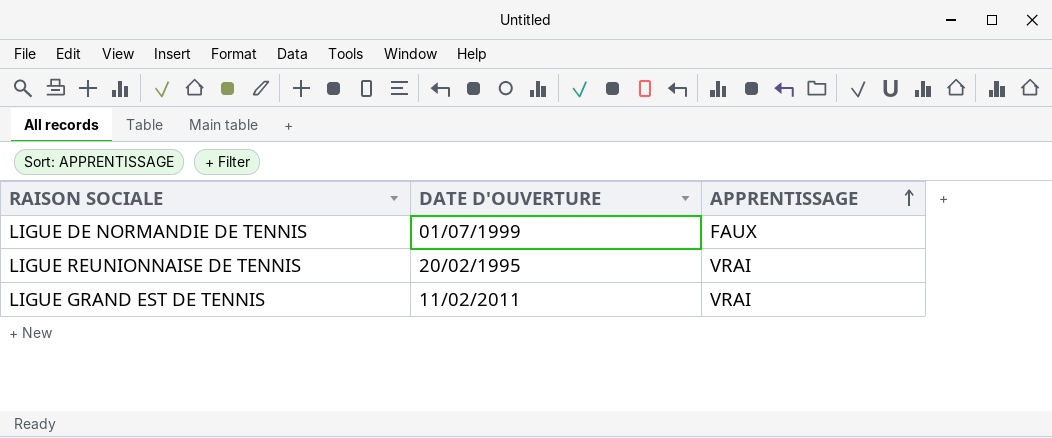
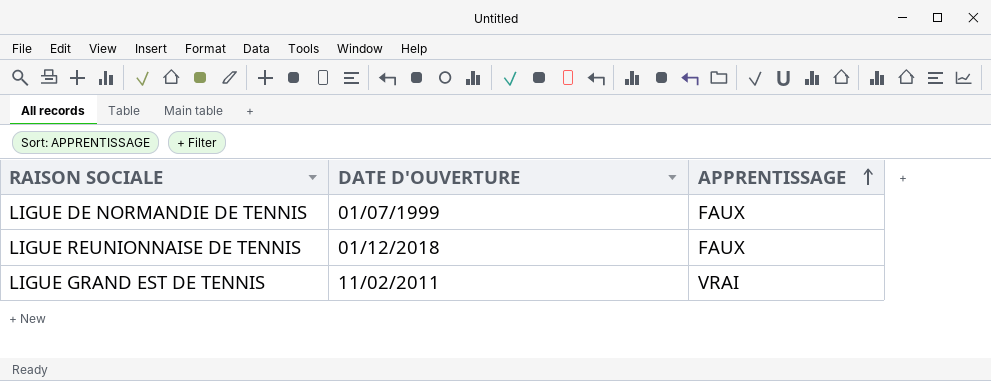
LIGUE REUNIONNAISE DE TENNIS | DATE D'OUVERTURE: 20/02/1995 -> 01/12/2018
LIGUE REUNIONNAISE DE TENNIS | APPRENTISSAGE: VRAI -> FAUX

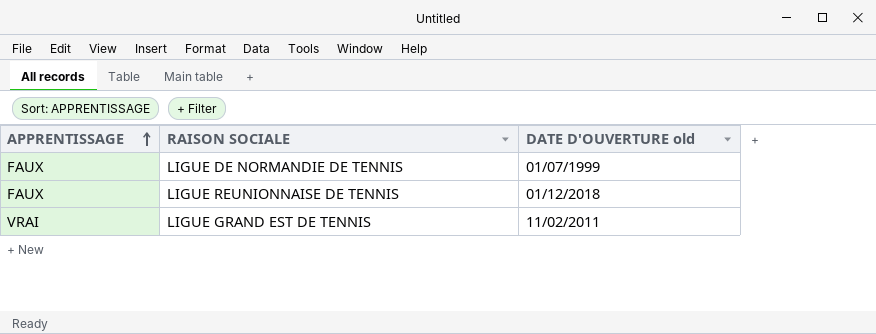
column APPRENTISSAGE | position: 3 -> 1
column name: DATE D'OUVERTURE -> DATE D'OUVERTURE old

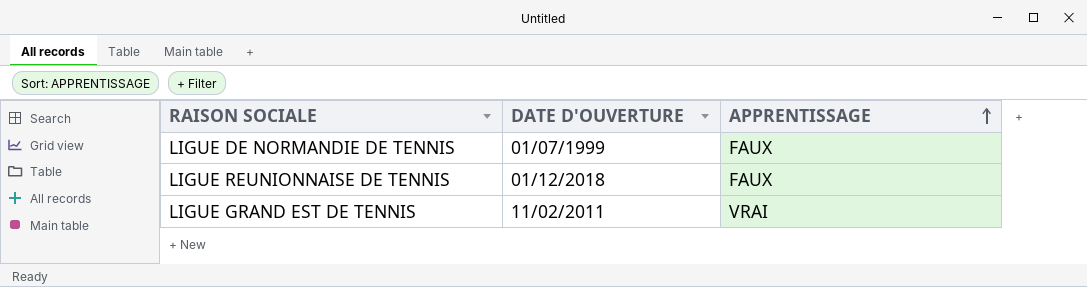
column name: DATE D'OUVERTURE old -> DATE D'OUVERTURE
column APPRENTISSAGE | position: 1 -> 3

